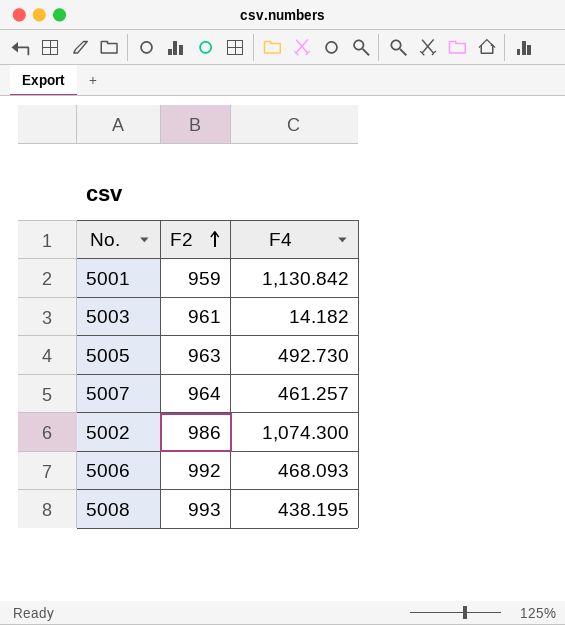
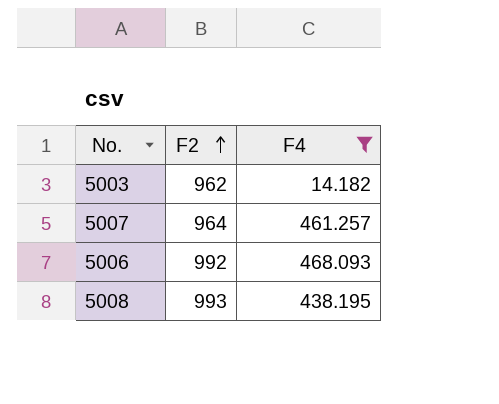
filter: none -> F4 <= 468.093
5003 | F2: 961 -> 962

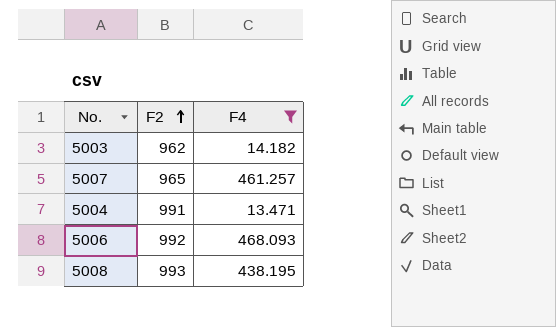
5007 | F2: 964 -> 965
row 5004: none -> 991 | 13.471

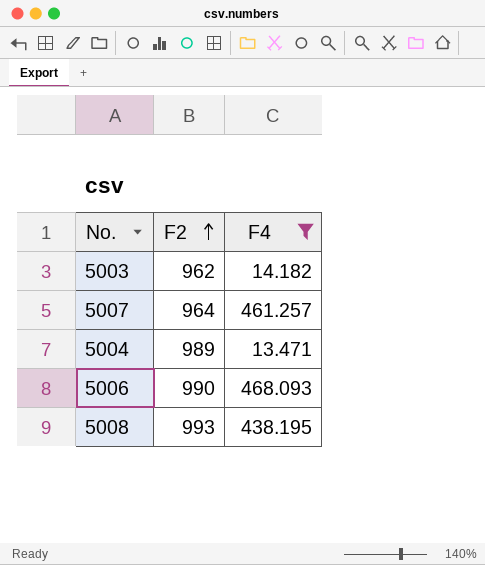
5007 | F2: 965 -> 964
5004 | F2: 991 -> 989
5006 | F2: 992 -> 990

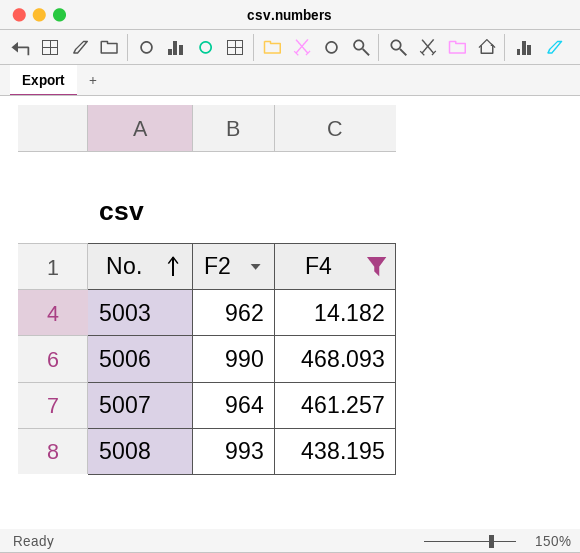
row order: F2 ascending -> No. ascending
row 5004: 989 | 13.471 -> none

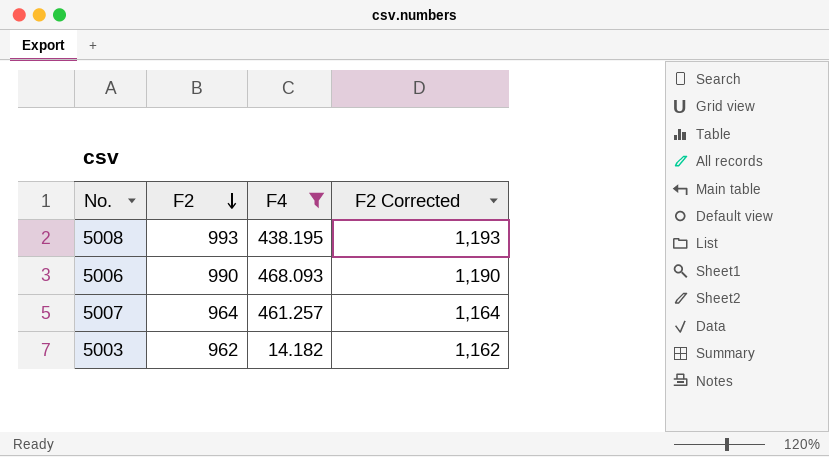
row order: No. ascending -> F2 descending
column F2 Corrected | formula: none -> [F2] + 200

